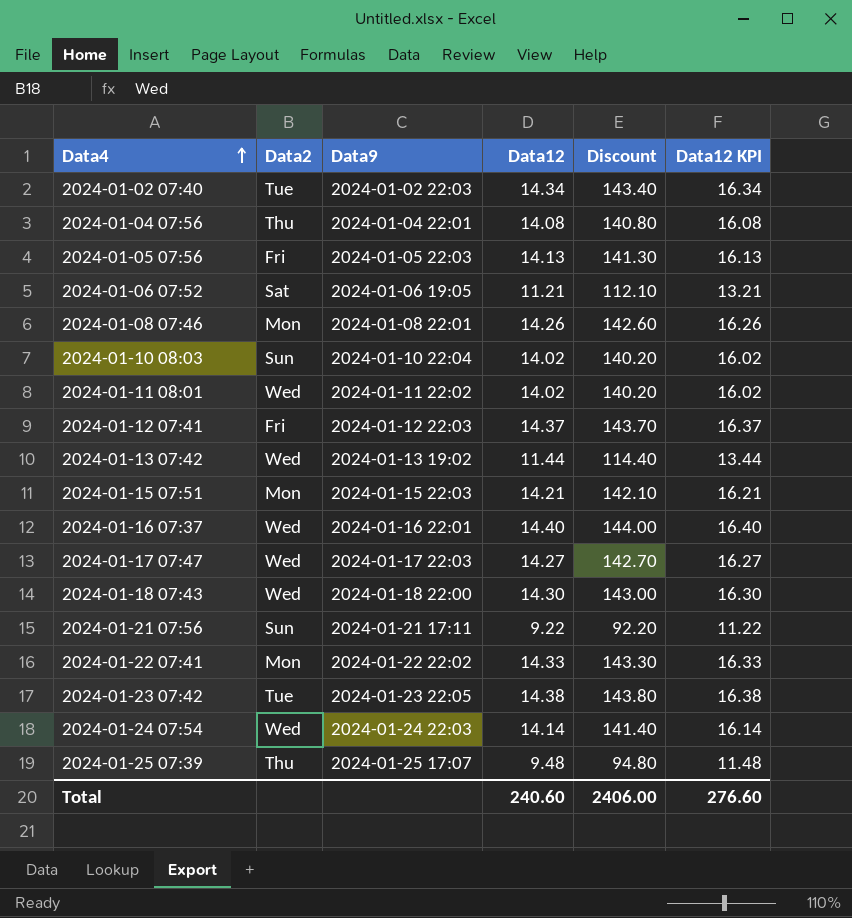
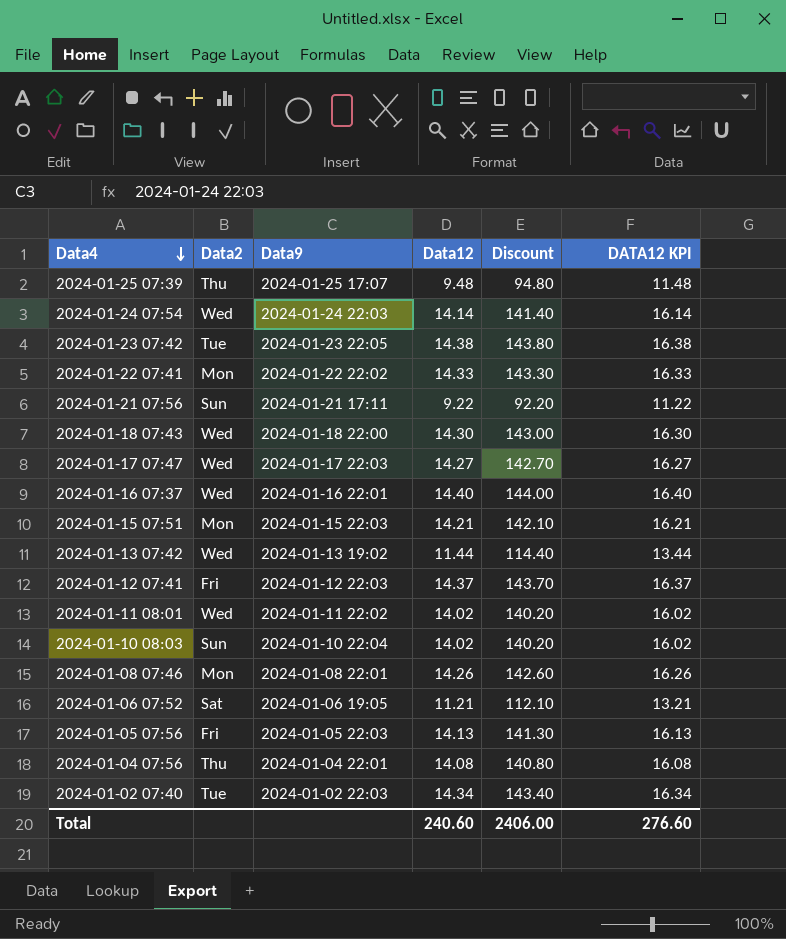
row order: Data4 ascending -> Data4 descending
column name: Data12 KPI -> DATA12 KPI

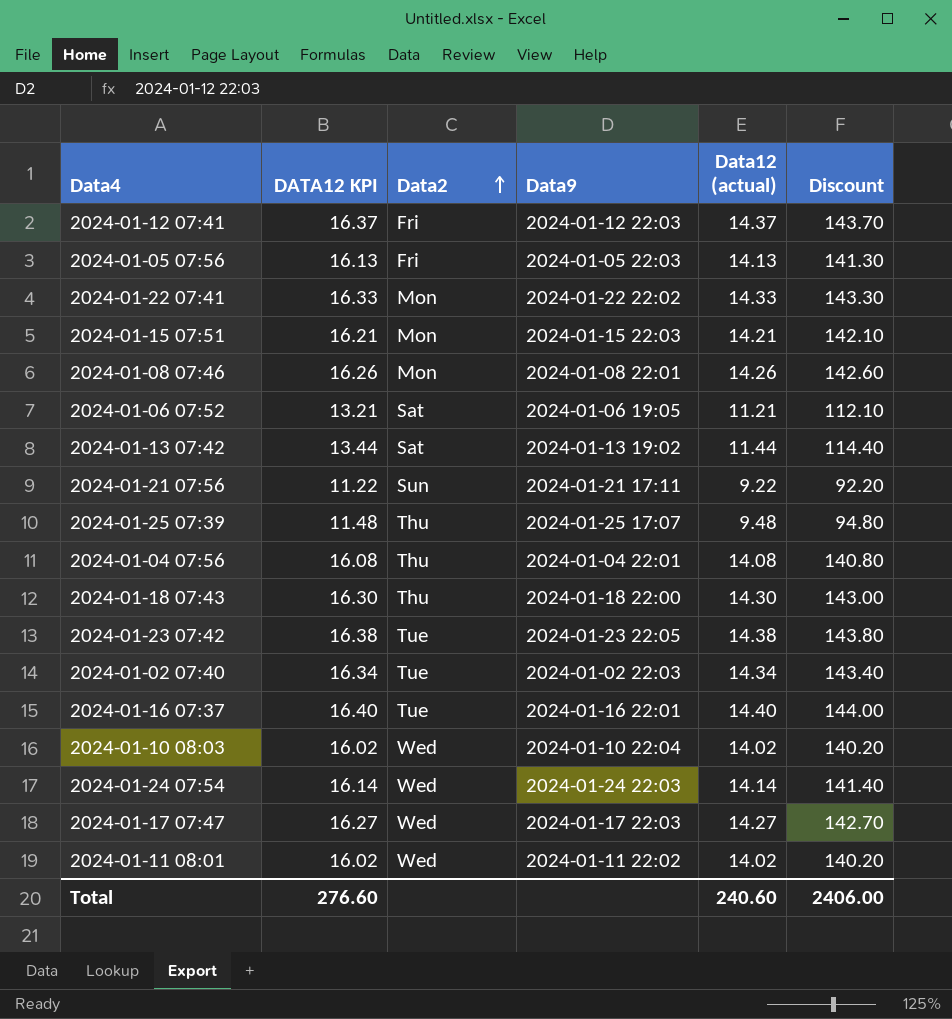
row order: Data4 descending -> Data2 ascending
column DATA12 KPI | position: 6 -> 2
column name: Data12 -> Data12 (actual)
2024-01-13 07:42 | Data2: Wed -> Sat
2024-01-18 07:43 | Data2: Wed -> Thu
2024-01-16 07:37 | Data2: Wed -> Tue
2024-01-10 08:03 | Data2: Sun -> Wed

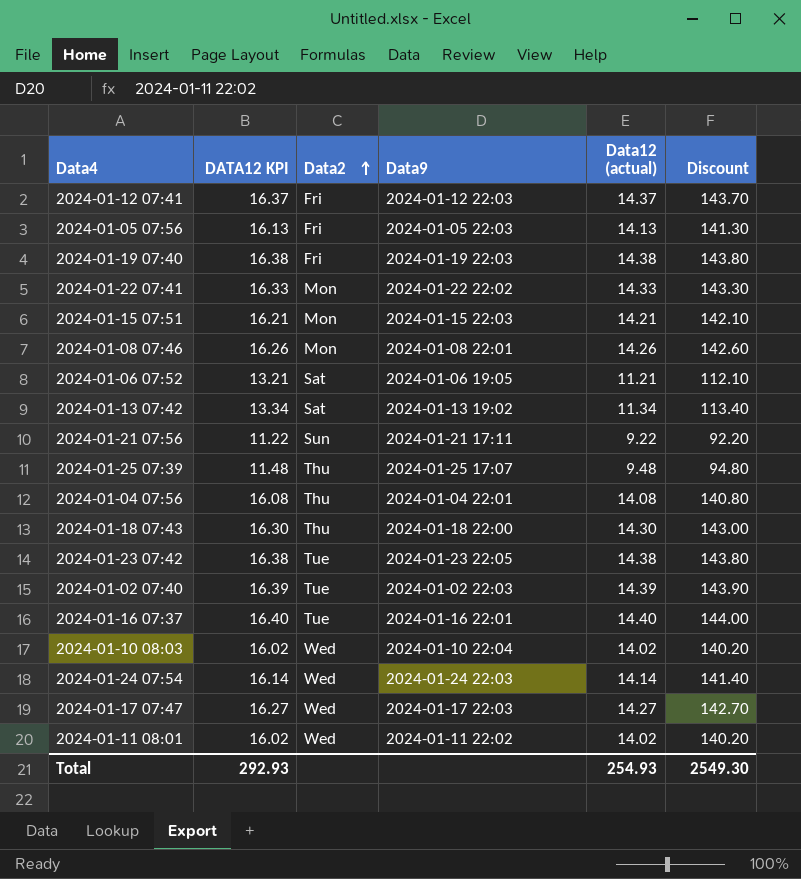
row 2024-01-19 07:40: none -> 16.38 | Fri | 2024-01-19 22:03 | 14.38 | 143.80
2024-01-13 07:42 | DATA12 KPI: 13.44 -> 13.34
2024-01-13 07:42 | Data12 (actual): 11.44 -> 11.34
2024-01-13 07:42 | Discount: 114.40 -> 113.40
2024-01-02 07:40 | DATA12 KPI: 16.34 -> 16.39
2024-01-02 07:40 | Data12 (actual): 14.34 -> 14.39
2024-01-02 07:40 | Discount: 143.40 -> 143.90
Total | DATA12 KPI: 276.60 -> 292.93
Total | Data12 (actual): 240.60 -> 254.93
Total | Discount: 2406.00 -> 2549.30

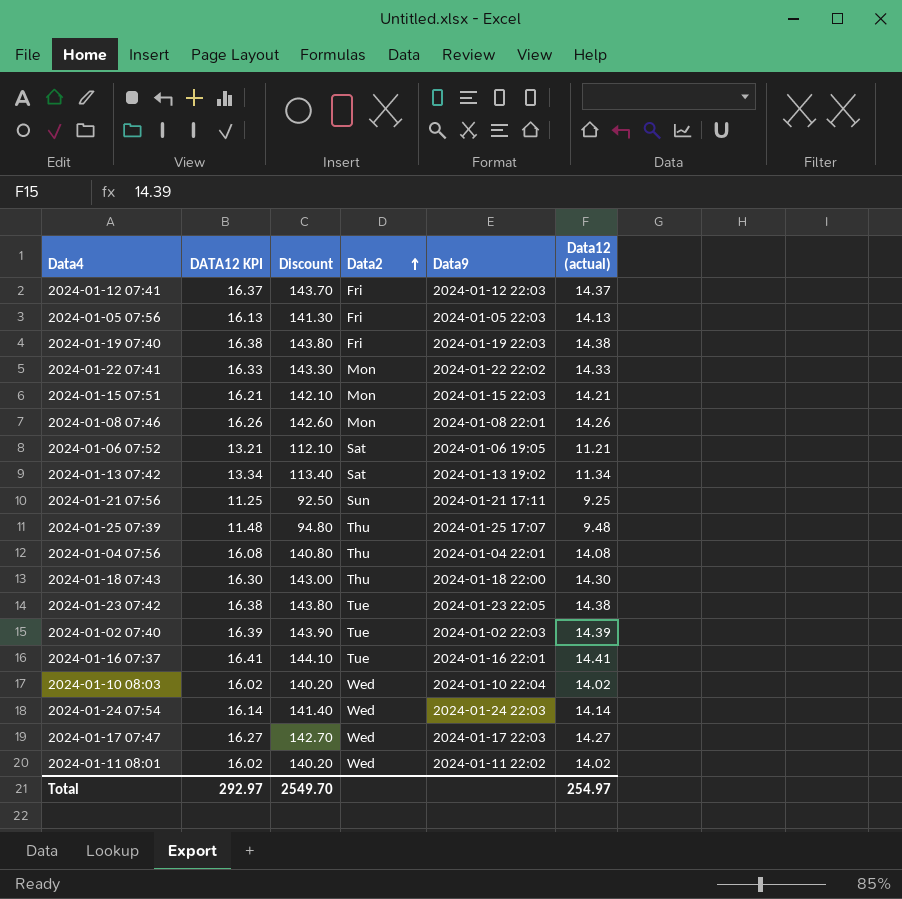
column Discount | position: 6 -> 3
2024-01-21 07:56 | DATA12 KPI: 11.22 -> 11.25
2024-01-21 07:56 | Discount: 92.20 -> 92.50
2024-01-21 07:56 | Data12 (actual): 9.22 -> 9.25
2024-01-16 07:37 | DATA12 KPI: 16.40 -> 16.41
2024-01-16 07:37 | Discount: 144.00 -> 144.10
2024-01-16 07:37 | Data12 (actual): 14.40 -> 14.41
Total | DATA12 KPI: 292.93 -> 292.97
Total | Discount: 2549.30 -> 2549.70
Total | Data12 (actual): 254.93 -> 254.97

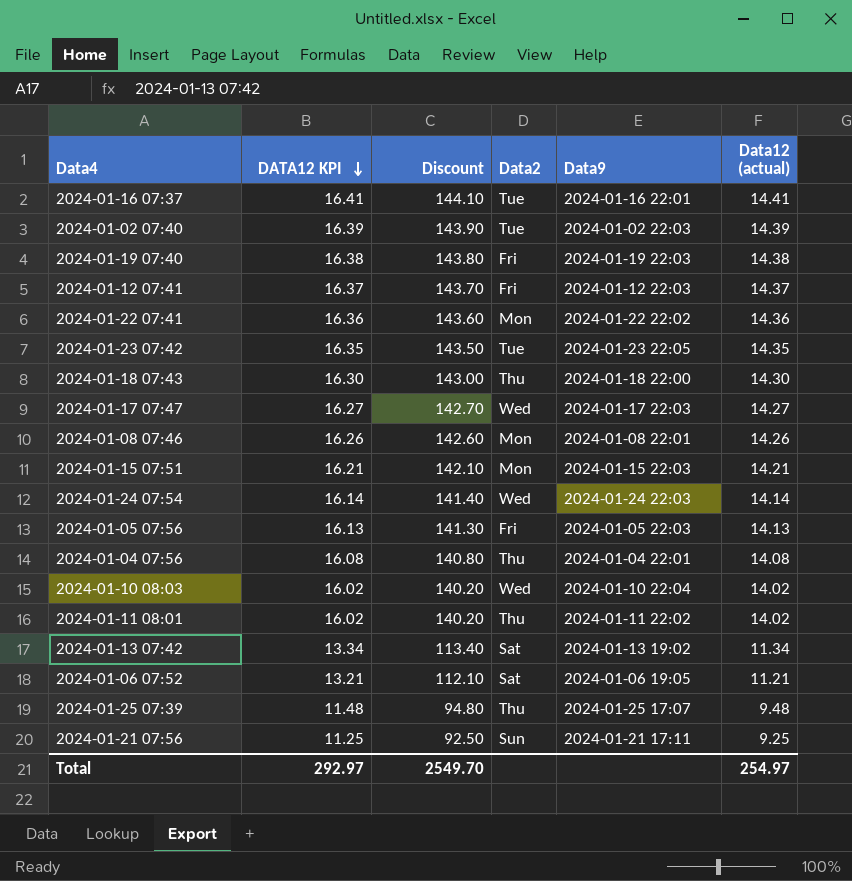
row order: Data2 ascending -> DATA12 KPI descending
2024-01-22 07:41 | DATA12 KPI: 16.33 -> 16.36
2024-01-22 07:41 | Discount: 143.30 -> 143.60
2024-01-22 07:41 | Data12 (actual): 14.33 -> 14.36
2024-01-23 07:42 | DATA12 KPI: 16.38 -> 16.35
2024-01-23 07:42 | Discount: 143.80 -> 143.50
2024-01-23 07:42 | Data12 (actual): 14.38 -> 14.35
2024-01-11 08:01 | Data2: Wed -> Thu

